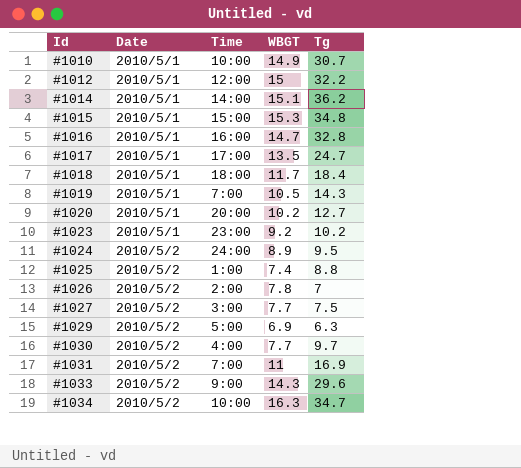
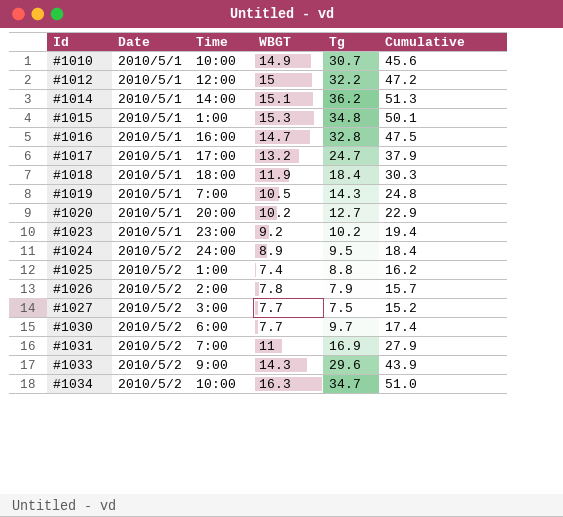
column Cumulative | formula: none -> [WBGT] + [Tg]
row #1029: 2010/5/2 | 5:00 | 6.9 | 6.3 -> none
#1015 | Time: 15:00 -> 1:00
#1017 | WBGT: 13.5 -> 13.2
#1018 | WBGT: 11.7 -> 11.9
#1026 | Tg: 7 -> 7.9
#1030 | Time: 4:00 -> 6:00

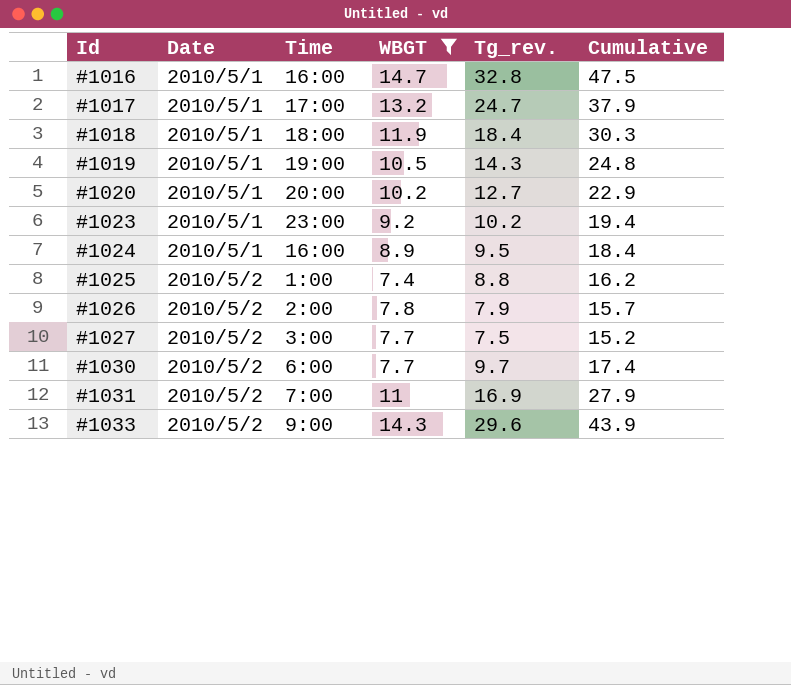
filter: none -> WBGT <= 14.7
column name: Tg -> Tg_rev.
#1019 | Time: 7:00 -> 19:00
#1024 | Date: 2010/5/2 -> 2010/5/1
#1024 | Time: 24:00 -> 16:00

